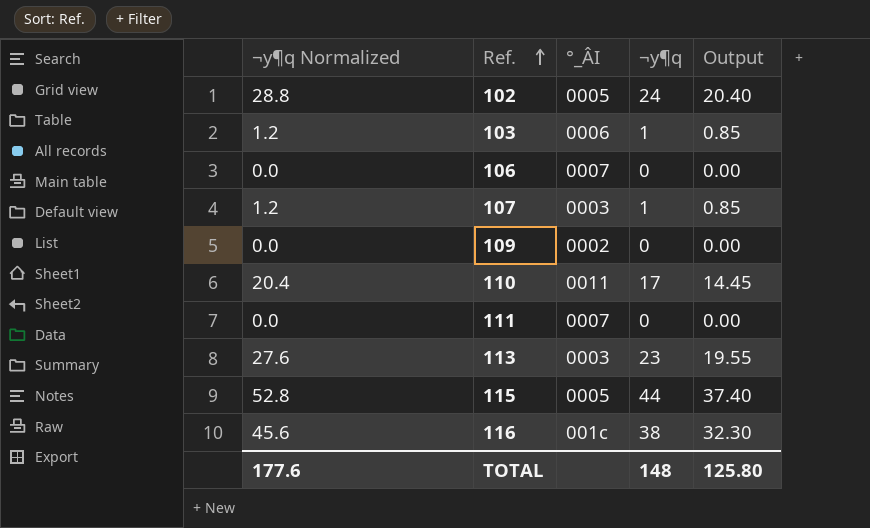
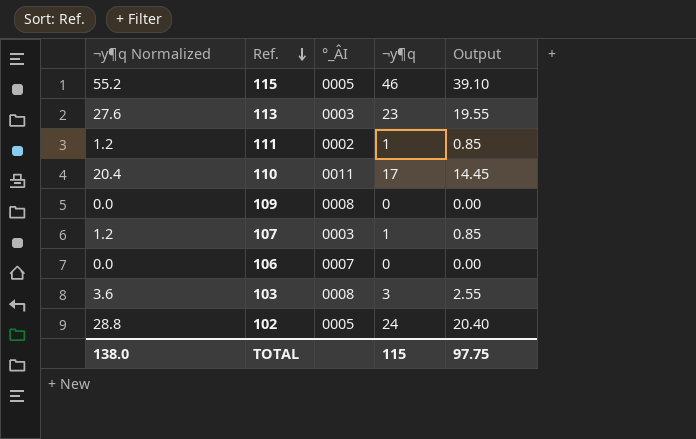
row order: Ref. ascending -> Ref. descending
row 116: 45.6 | 001c | 38 | 32.30 -> none
115 | ¬y¶q Normalized: 52.8 -> 55.2
115 | ¬y¶q: 44 -> 46
115 | Output: 37.40 -> 39.10
111 | ¬y¶q Normalized: 0.0 -> 1.2
111 | °_ÂI: 0007 -> 0002
111 | ¬y¶q: 0 -> 1
111 | Output: 0.00 -> 0.85
109 | °_ÂI: 0002 -> 0008
103 | ¬y¶q Normalized: 1.2 -> 3.6
103 | °_ÂI: 0006 -> 0008
103 | ¬y¶q: 1 -> 3
103 | Output: 0.85 -> 2.55
TOTAL | ¬y¶q Normalized: 177.6 -> 138.0
TOTAL | ¬y¶q: 148 -> 115
TOTAL | Output: 125.80 -> 97.75

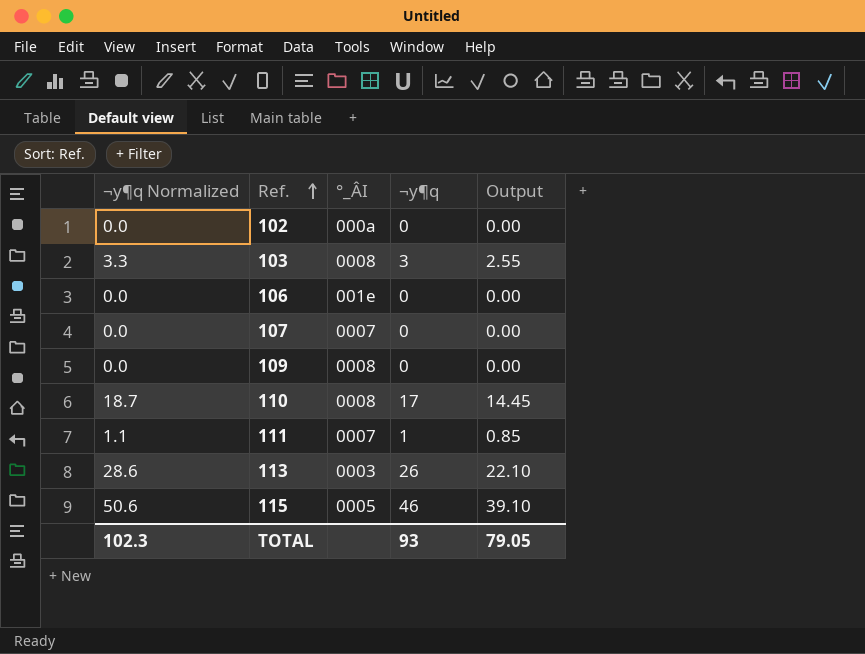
row order: Ref. descending -> Ref. ascending
column ¬y¶q Normalized | formula: [¬y¶q] * 1.2 -> [¬y¶q] * 1.1
102 | °_ÂI: 0005 -> 000a
102 | ¬y¶q: 24 -> 0
102 | Output: 20.40 -> 0.00
106 | °_ÂI: 0007 -> 001e
107 | °_ÂI: 0003 -> 0007
107 | ¬y¶q: 1 -> 0
107 | Output: 0.85 -> 0.00
110 | °_ÂI: 0011 -> 0008
111 | °_ÂI: 0002 -> 0007
113 | ¬y¶q: 23 -> 26
113 | Output: 19.55 -> 22.10
TOTAL | ¬y¶q Normalized: 138.0 -> 102.3
TOTAL | ¬y¶q: 115 -> 93
TOTAL | Output: 97.75 -> 79.05

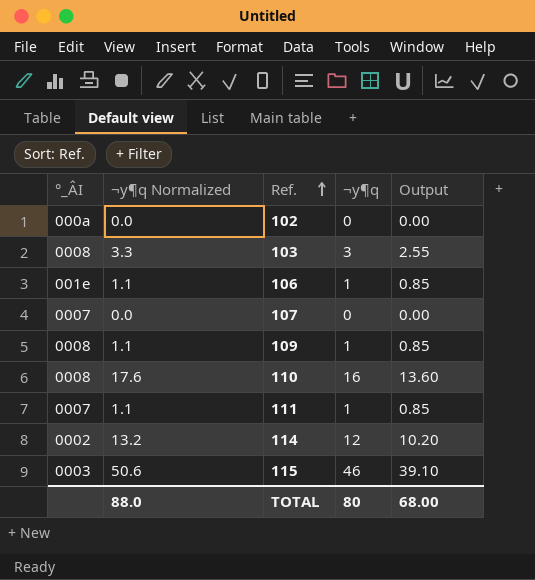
column °_ÂI | position: 3 -> 1
row 113: 28.6 | 0003 | 26 | 22.10 -> none
106 | ¬y¶q Normalized: 0.0 -> 1.1
106 | ¬y¶q: 0 -> 1
106 | Output: 0.00 -> 0.85
109 | ¬y¶q Normalized: 0.0 -> 1.1
109 | ¬y¶q: 0 -> 1
109 | Output: 0.00 -> 0.85
110 | ¬y¶q Normalized: 18.7 -> 17.6
110 | ¬y¶q: 17 -> 16
110 | Output: 14.45 -> 13.60
row 114: none -> 0002 | 13.2 | 12 | 10.20
115 | °_ÂI: 0005 -> 0003
TOTAL | ¬y¶q Normalized: 102.3 -> 88.0
TOTAL | ¬y¶q: 93 -> 80
TOTAL | Output: 79.05 -> 68.00

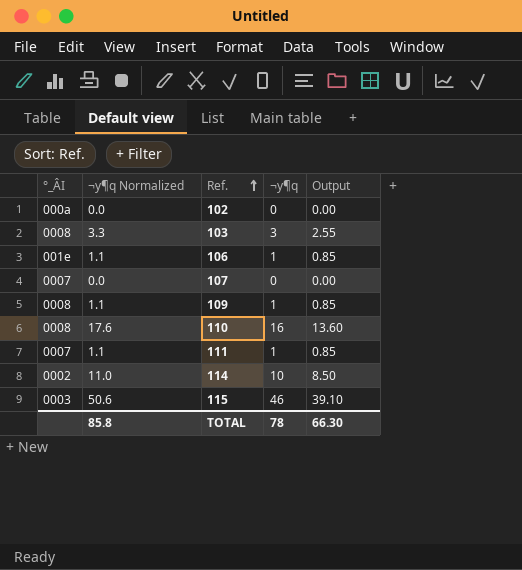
114 | ¬y¶q Normalized: 13.2 -> 11.0
114 | ¬y¶q: 12 -> 10
114 | Output: 10.20 -> 8.50
TOTAL | ¬y¶q Normalized: 88.0 -> 85.8
TOTAL | ¬y¶q: 80 -> 78
TOTAL | Output: 68.00 -> 66.30

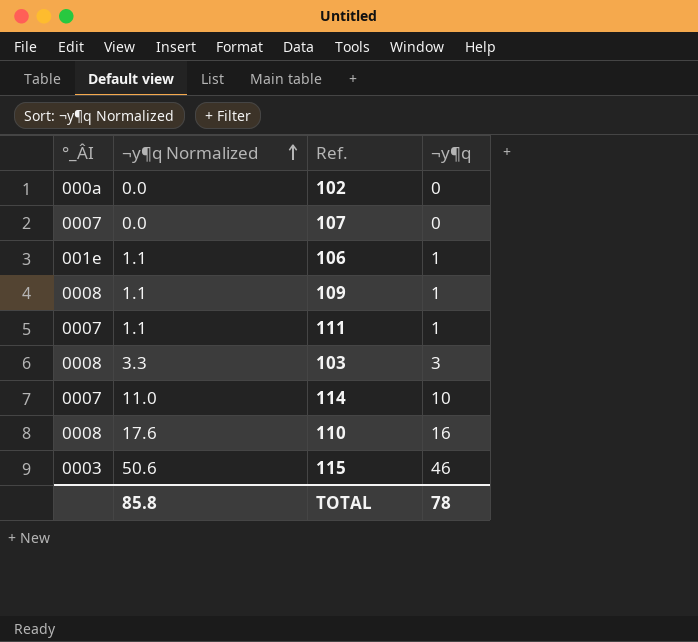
row order: Ref. ascending -> ¬y¶q Normalized ascending
column Output | formula: [¬y¶q] * 0.85 -> none
114 | °_ÂI: 0002 -> 0007

